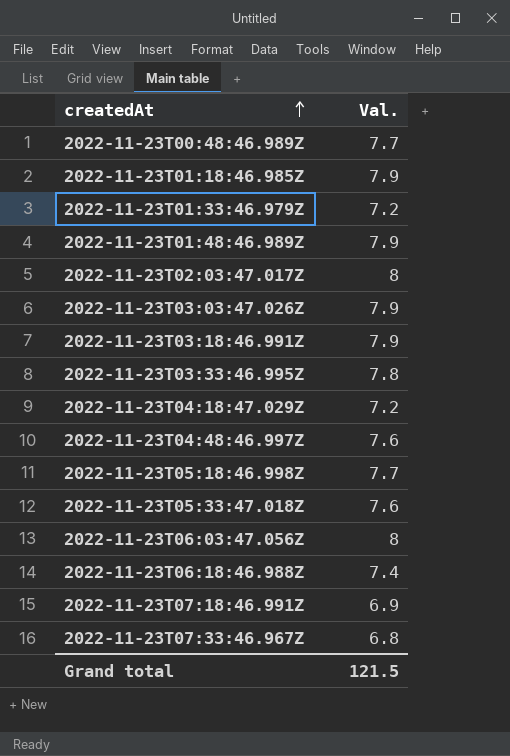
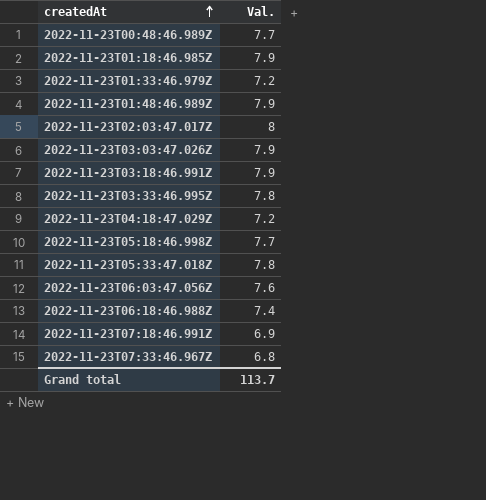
row 2022-11-23T04:48:46.997Z: 7.6 -> none
2022-11-23T05:33:47.018Z | Val.: 7.6 -> 7.8
2022-11-23T06:03:47.056Z | Val.: 8 -> 7.6
Grand total | Val.: 121.5 -> 113.7

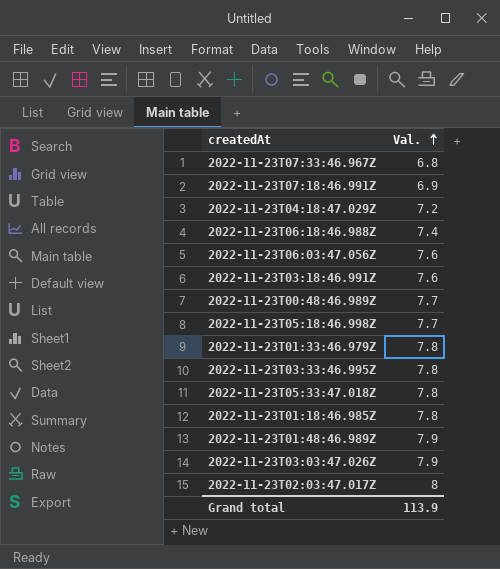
row order: createdAt ascending -> Val. ascending
2022-11-23T03:18:46.991Z | Val.: 7.9 -> 7.6
2022-11-23T01:33:46.979Z | Val.: 7.2 -> 7.8
2022-11-23T01:18:46.985Z | Val.: 7.9 -> 7.8
Grand total | Val.: 113.7 -> 113.9

